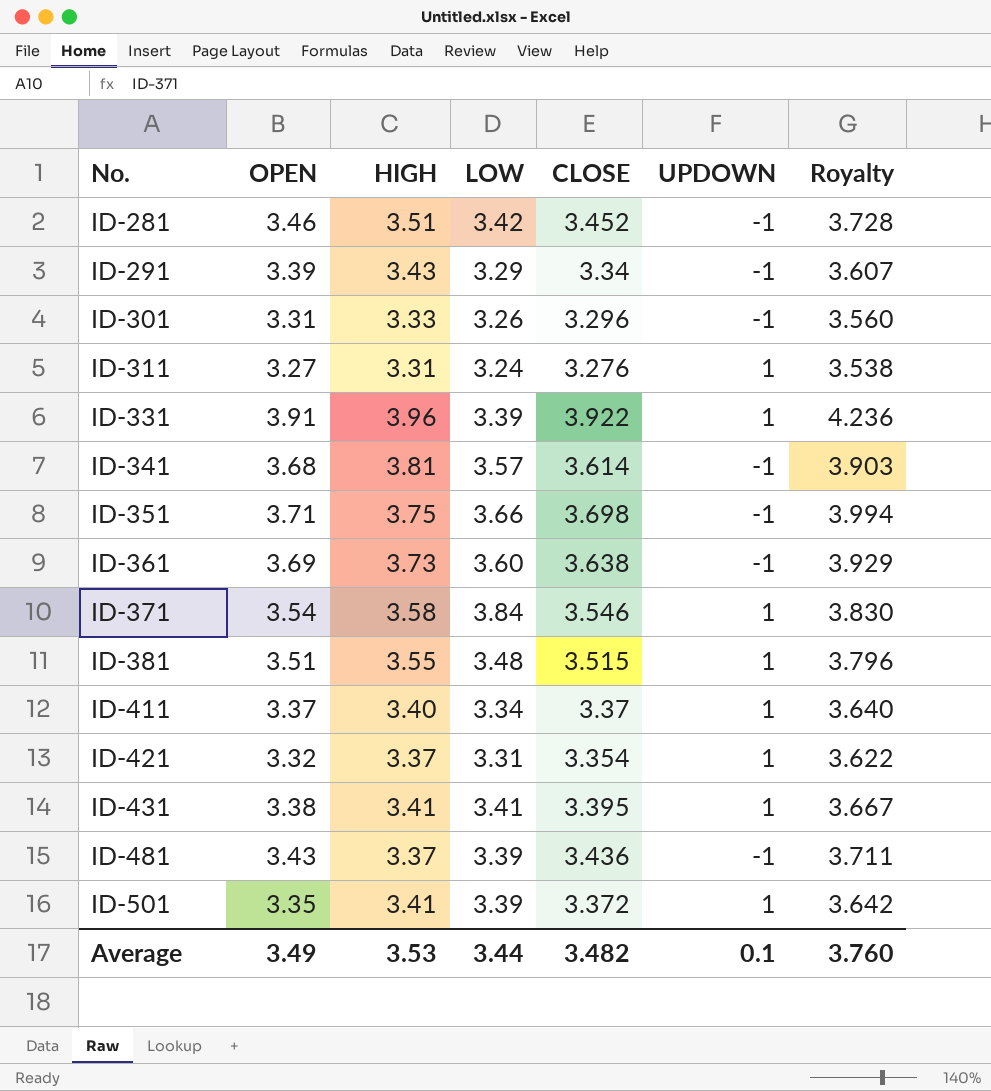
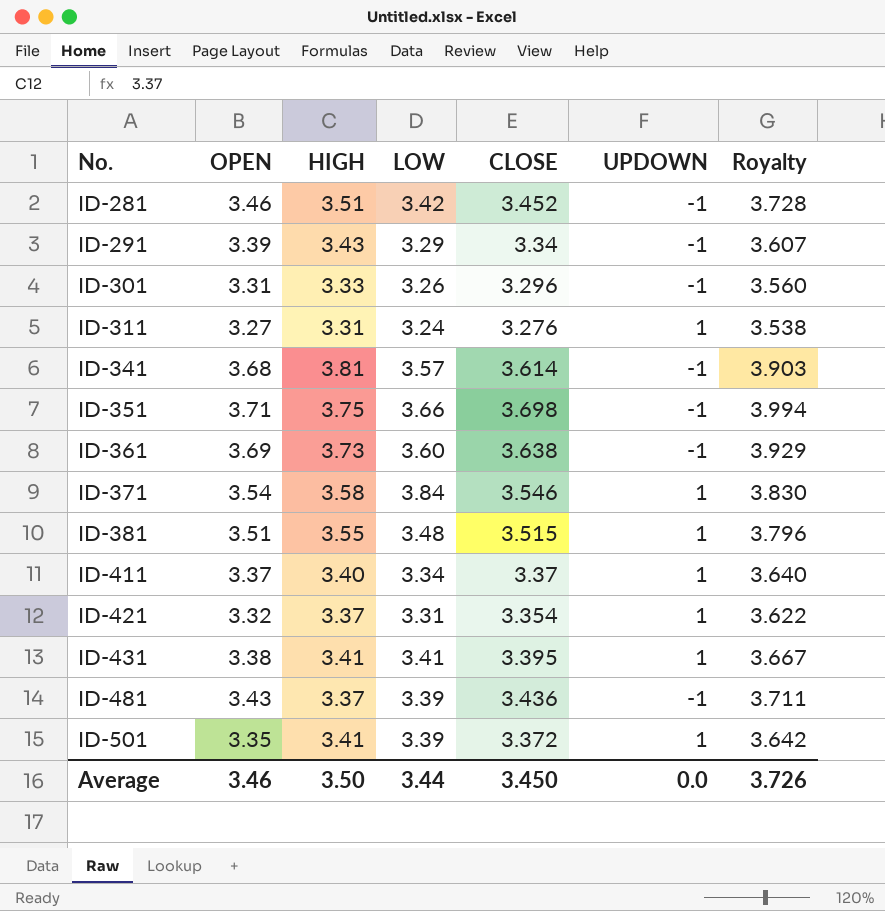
row ID-331: 3.91 | 3.96 | 3.39 | 3.922 | 1 | 4.236 -> none
Average | OPEN: 3.49 -> 3.46
Average | HIGH: 3.53 -> 3.50
Average | CLOSE: 3.482 -> 3.450
Average | UPDOWN: 0.1 -> 0.0
Average | Royalty: 3.760 -> 3.726

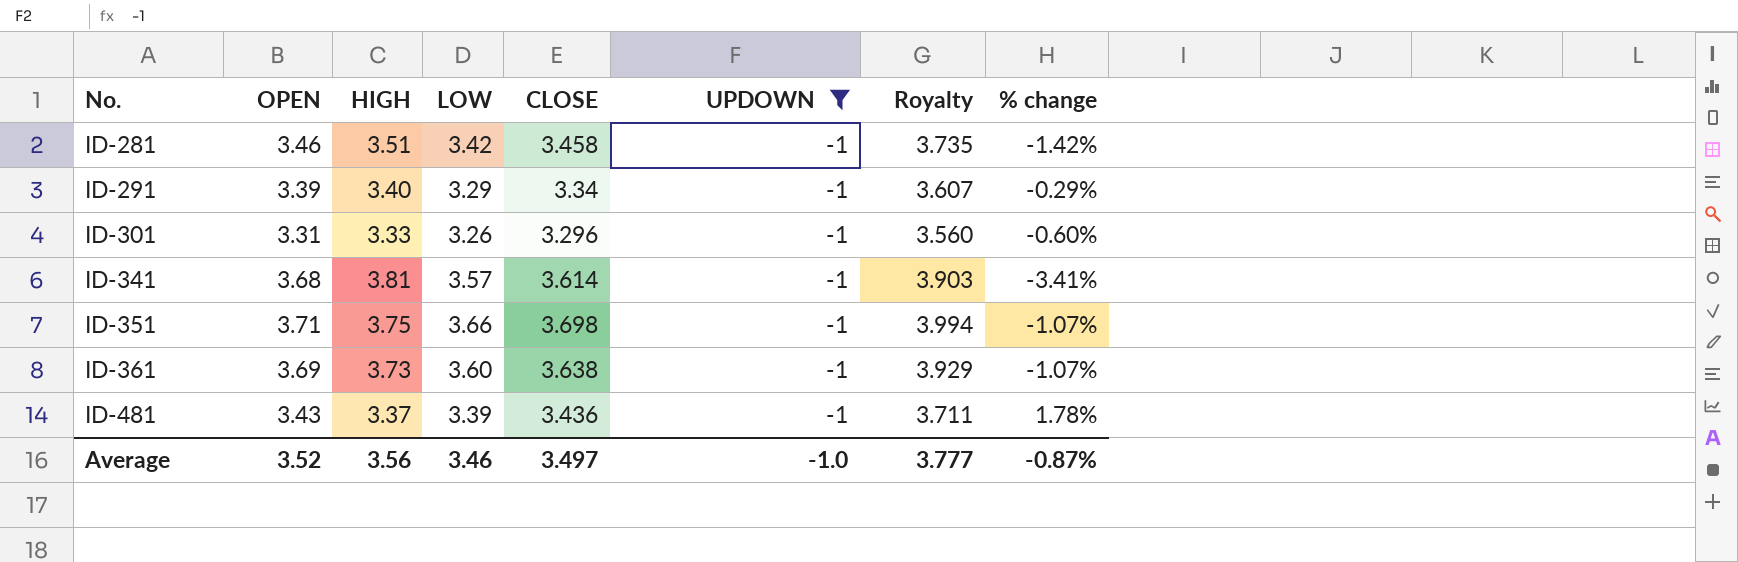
filter: none -> UPDOWN = -1
column % change | formula: none -> ([OPEN] - [HIGH]) / [HIGH]
ID-281 | CLOSE: 3.452 -> 3.458
ID-281 | Royalty: 3.728 -> 3.735
ID-291 | HIGH: 3.43 -> 3.40
Average | OPEN: 3.46 -> 3.52
Average | HIGH: 3.50 -> 3.56
Average | LOW: 3.44 -> 3.46
Average | CLOSE: 3.450 -> 3.497
Average | UPDOWN: 0.0 -> -1.0
Average | Royalty: 3.726 -> 3.777

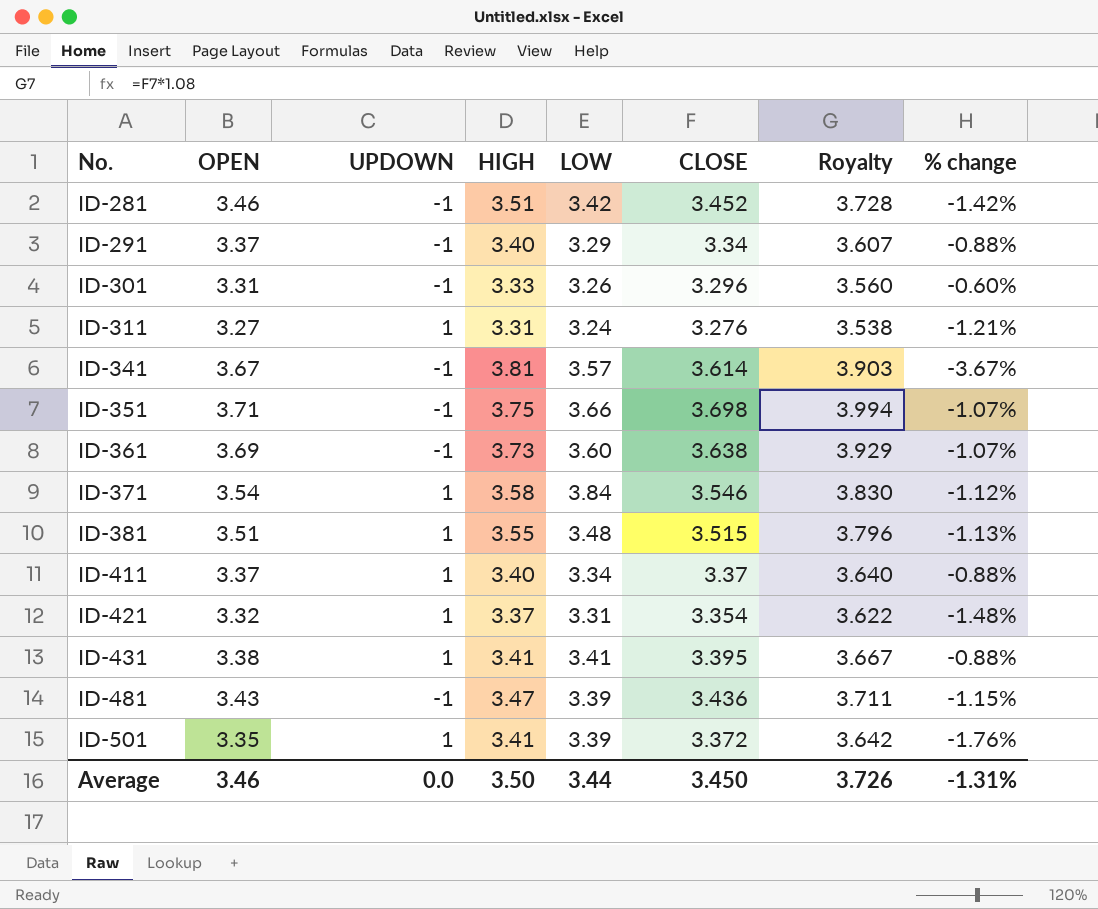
filter: UPDOWN = -1 -> none
column UPDOWN | position: 6 -> 3
ID-281 | CLOSE: 3.458 -> 3.452
ID-281 | Royalty: 3.735 -> 3.728
ID-291 | OPEN: 3.39 -> 3.37
ID-291 | % change: -0.29% -> -0.88%
ID-341 | OPEN: 3.68 -> 3.67
ID-341 | % change: -3.41% -> -3.67%
ID-481 | HIGH: 3.37 -> 3.47
ID-481 | % change: 1.78% -> -1.15%
Average | OPEN: 3.52 -> 3.46
Average | UPDOWN: -1.0 -> 0.0
Average | HIGH: 3.56 -> 3.50
Average | LOW: 3.46 -> 3.44
Average | CLOSE: 3.497 -> 3.450
Average | Royalty: 3.777 -> 3.726
Average | % change: -0.87% -> -1.31%

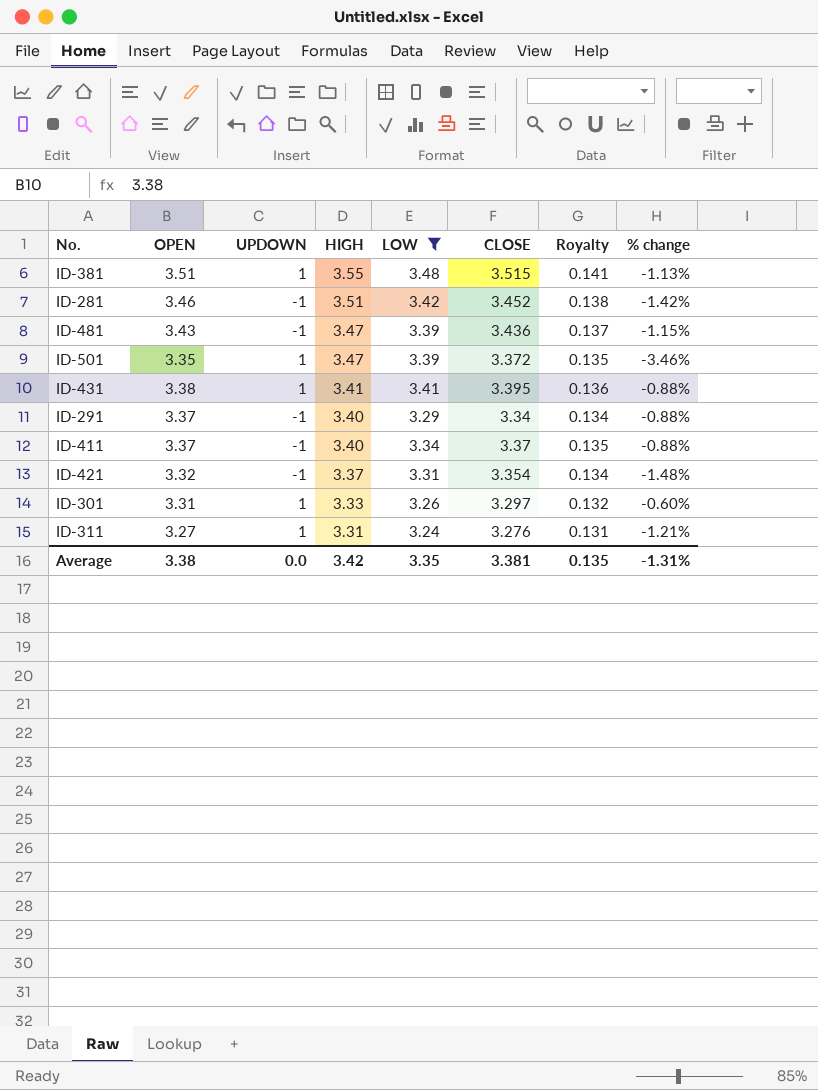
filter: none -> LOW <= 3.48
row order: No. ascending -> HIGH descending
column Royalty | formula: [CLOSE] * 1.08 -> [CLOSE] * 0.04
ID-501 | HIGH: 3.41 -> 3.47
ID-501 | % change: -1.76% -> -3.46%
ID-411 | UPDOWN: 1 -> -1
ID-421 | UPDOWN: 1 -> -1
ID-301 | UPDOWN: -1 -> 1
ID-301 | CLOSE: 3.296 -> 3.297
Average | OPEN: 3.46 -> 3.38
Average | HIGH: 3.50 -> 3.42
Average | LOW: 3.44 -> 3.35
Average | CLOSE: 3.450 -> 3.381
Average | Royalty: 3.726 -> 0.135

